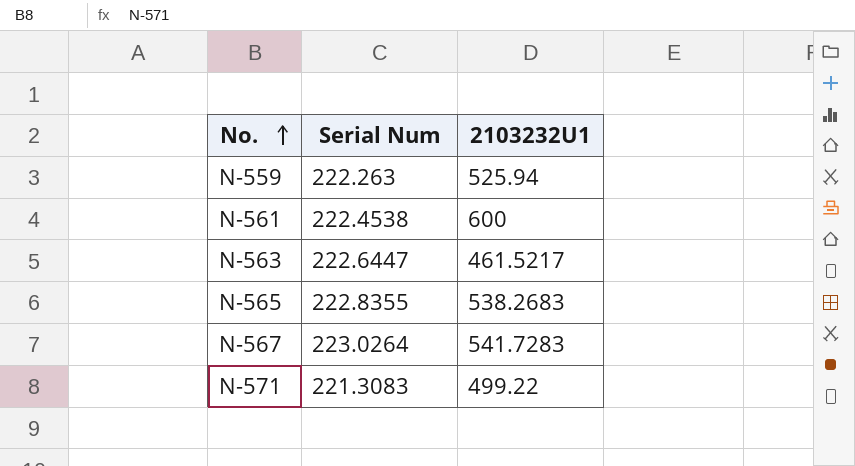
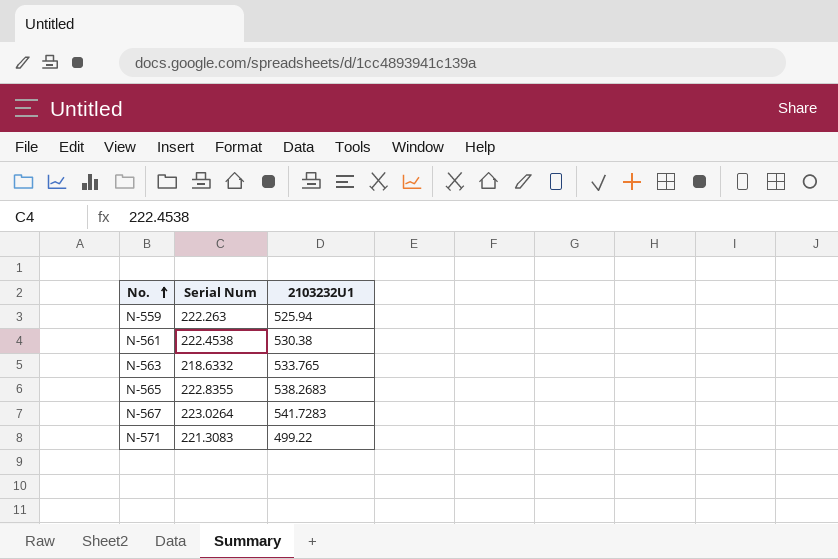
N-561 | 2103232U1: 600 -> 530.38
N-563 | Serial Num: 222.6447 -> 218.6332
N-563 | 2103232U1: 461.5217 -> 533.765

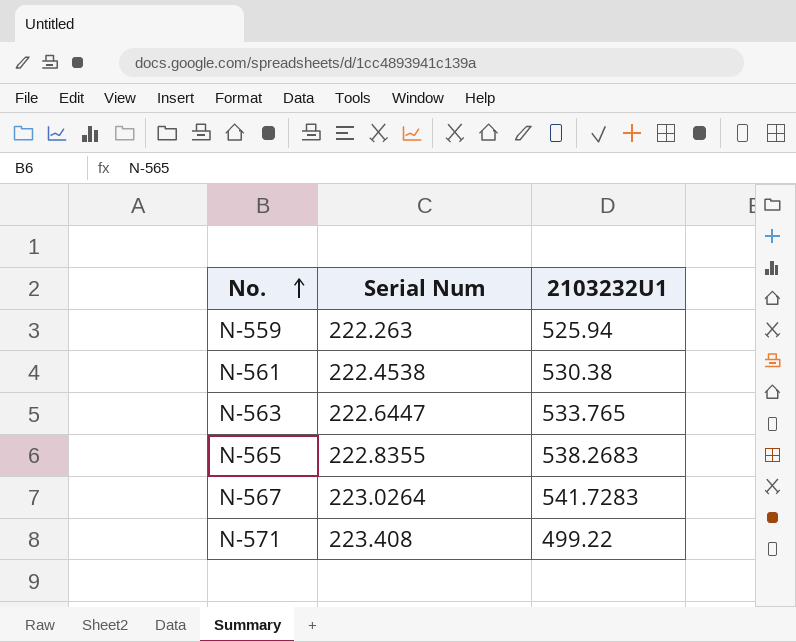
N-563 | Serial Num: 218.6332 -> 222.6447
N-571 | Serial Num: 221.3083 -> 223.408

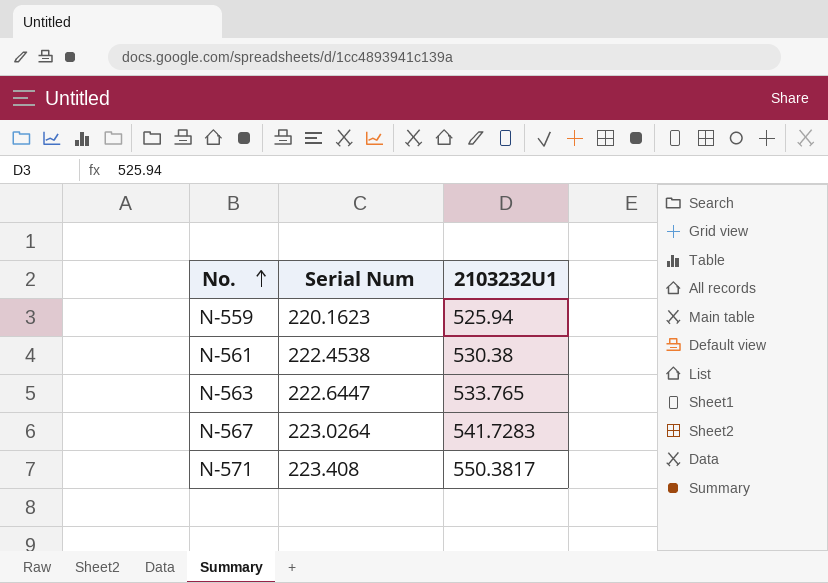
row N-565: 222.8355 | 538.2683 -> none
N-559 | Serial Num: 222.263 -> 220.1623
N-571 | 2103232U1: 499.22 -> 550.3817

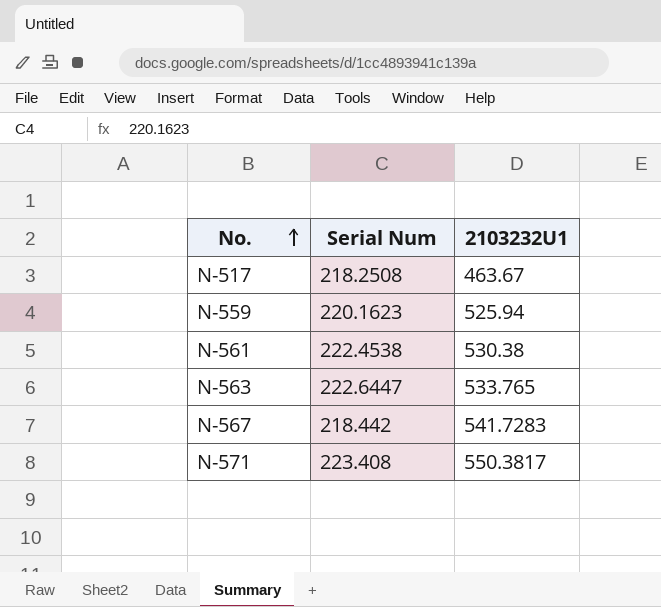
row N-517: none -> 218.2508 | 463.67
N-567 | Serial Num: 223.0264 -> 218.442

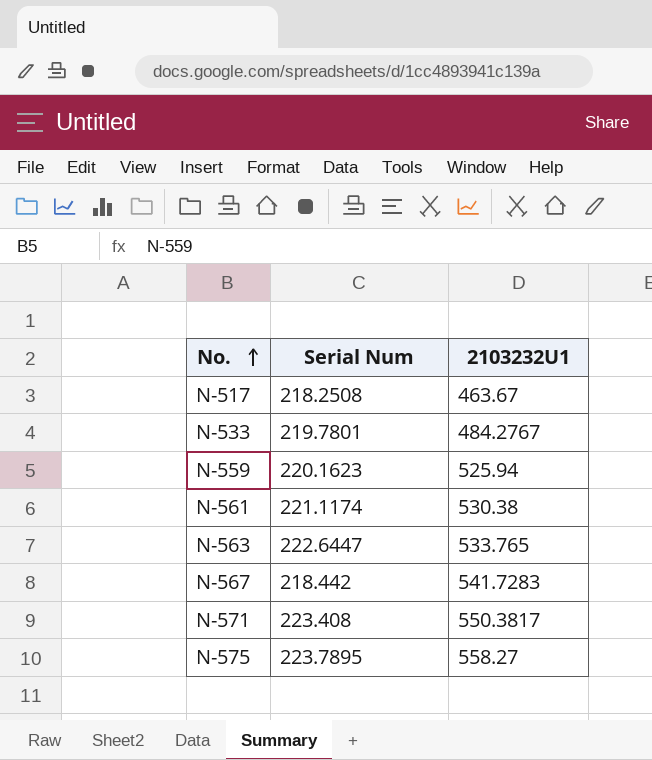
row N-533: none -> 219.7801 | 484.2767
N-561 | Serial Num: 222.4538 -> 221.1174
row N-575: none -> 223.7895 | 558.27

